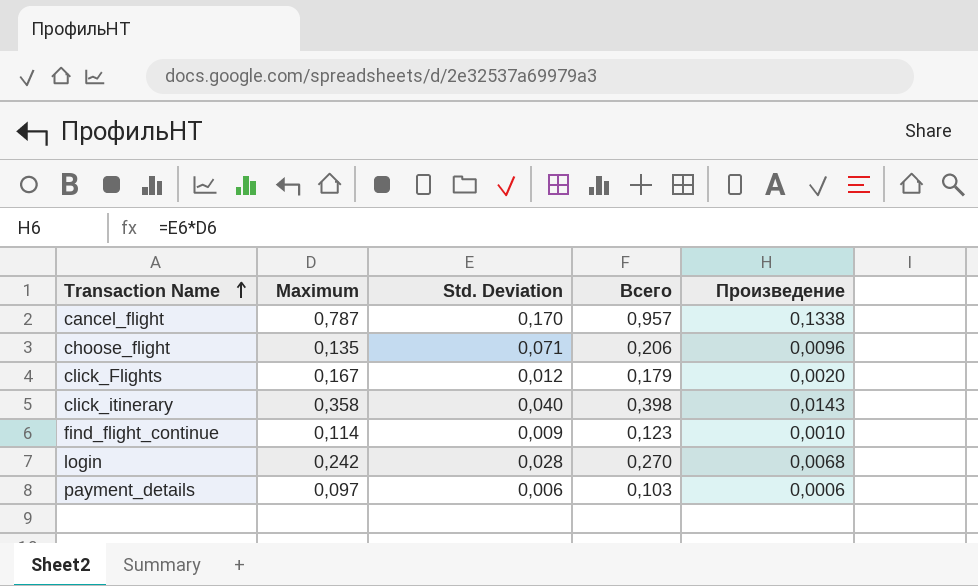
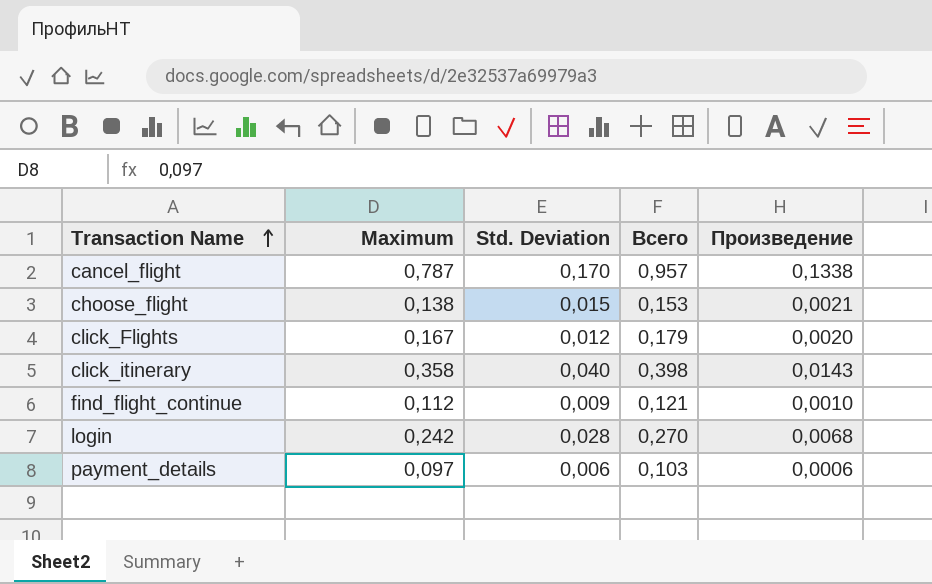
choose_flight | Maximum: 0,135 -> 0,138
choose_flight | Std. Deviation: 0,071 -> 0,015
choose_flight | Всего: 0,206 -> 0,153
choose_flight | Произведение: 0,0096 -> 0,0021
find_flight_continue | Maximum: 0,114 -> 0,112
find_flight_continue | Всего: 0,123 -> 0,121

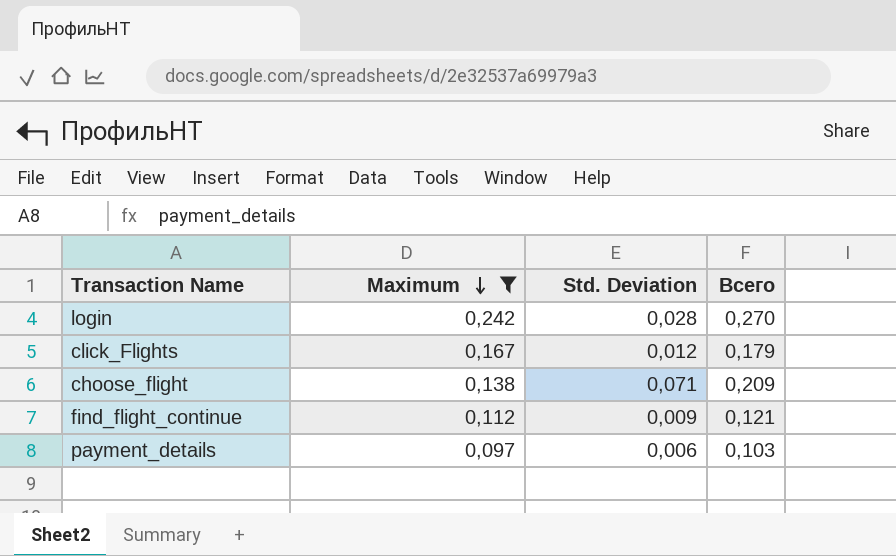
filter: none -> Maximum <= 0,242
row order: Transaction Name ascending -> Maximum descending
column Произведение | formula: [Maximum] * [Std. Deviation] -> none
choose_flight | Std. Deviation: 0,015 -> 0,071
choose_flight | Всего: 0,153 -> 0,209

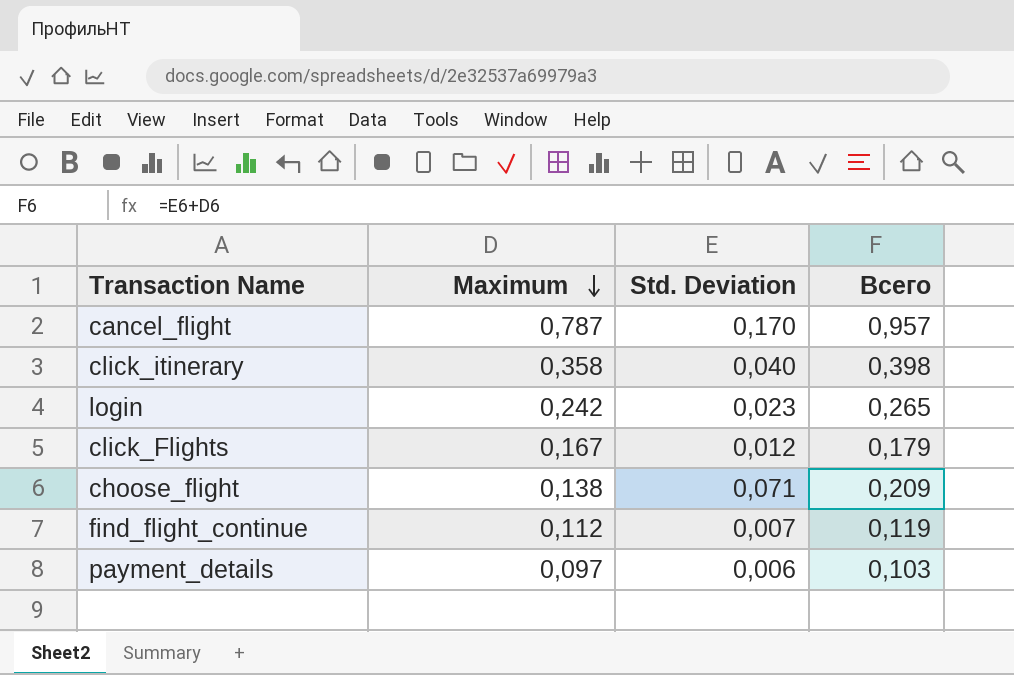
filter: Maximum <= 0,242 -> none
login | Std. Deviation: 0,028 -> 0,023
login | Всего: 0,270 -> 0,265
find_flight_continue | Std. Deviation: 0,009 -> 0,007
find_flight_continue | Всего: 0,121 -> 0,119

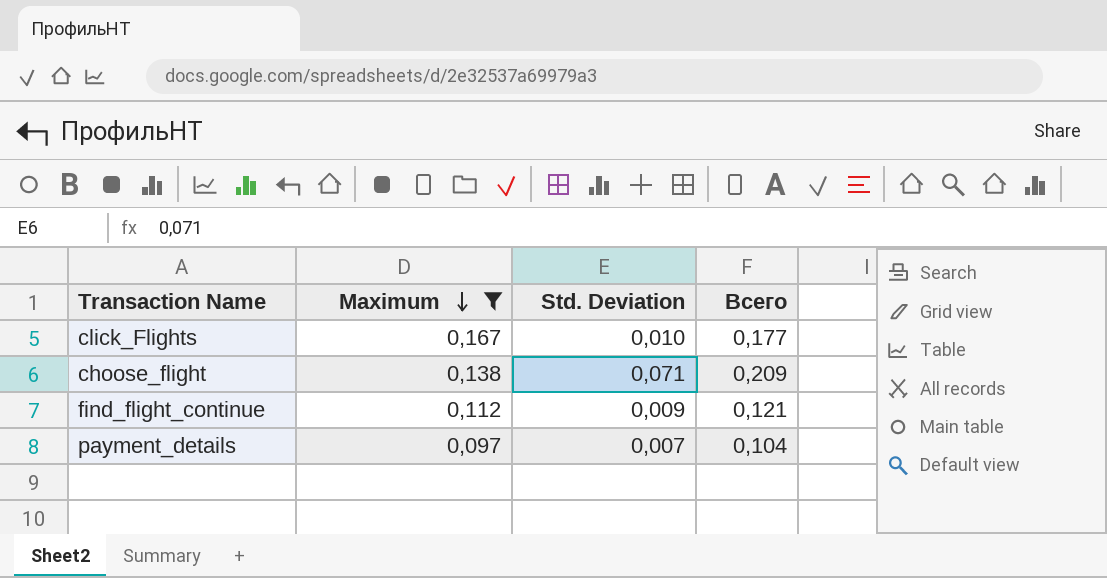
filter: none -> Maximum <= 0,167
click_Flights | Std. Deviation: 0,012 -> 0,010
click_Flights | Всего: 0,179 -> 0,177
find_flight_continue | Std. Deviation: 0,007 -> 0,009
find_flight_continue | Всего: 0,119 -> 0,121
payment_details | Std. Deviation: 0,006 -> 0,007
payment_details | Всего: 0,103 -> 0,104

